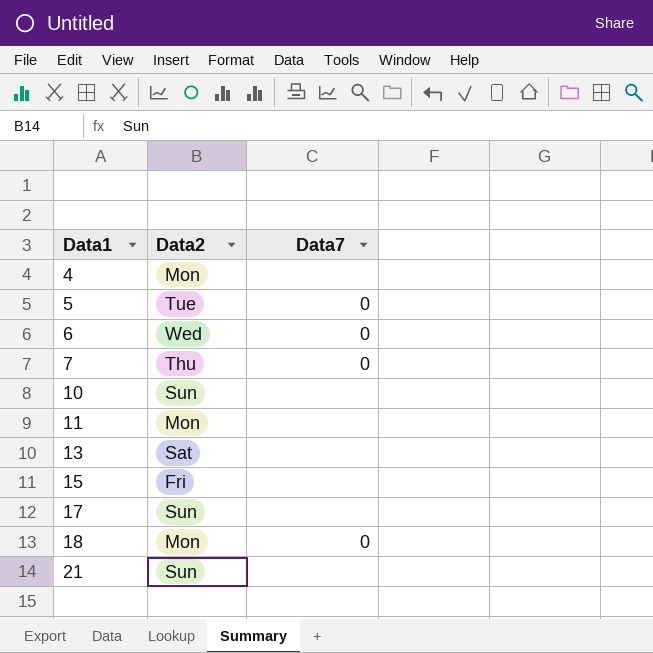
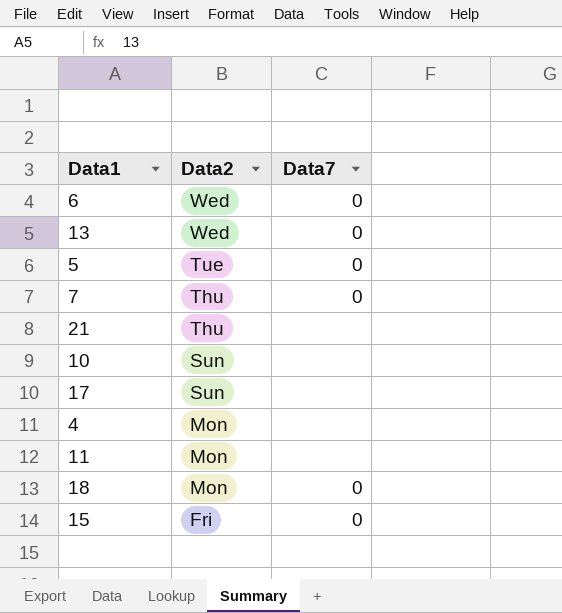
row order: Data1 ascending -> Data2 descending
13 | Data2: Sat -> Wed
13 | Data7: none -> 0
21 | Data2: Sun -> Thu
15 | Data7: none -> 0

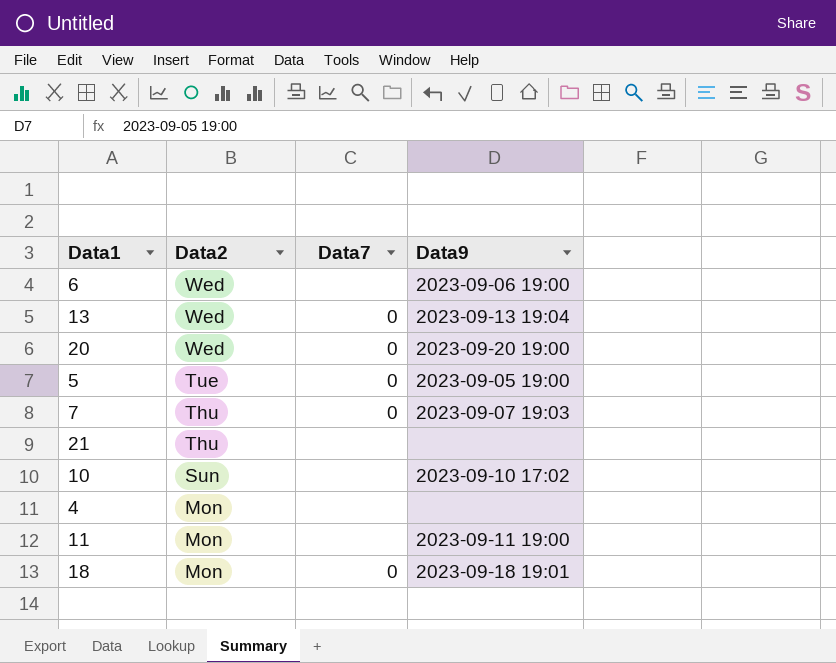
column Data9 | position: none -> 4
row 17: Sun | none -> none
row 15: Fri | 0 -> none
6 | Data7: 0 -> none
row 20: none -> Wed | 0 | 2023-09-20 19:00

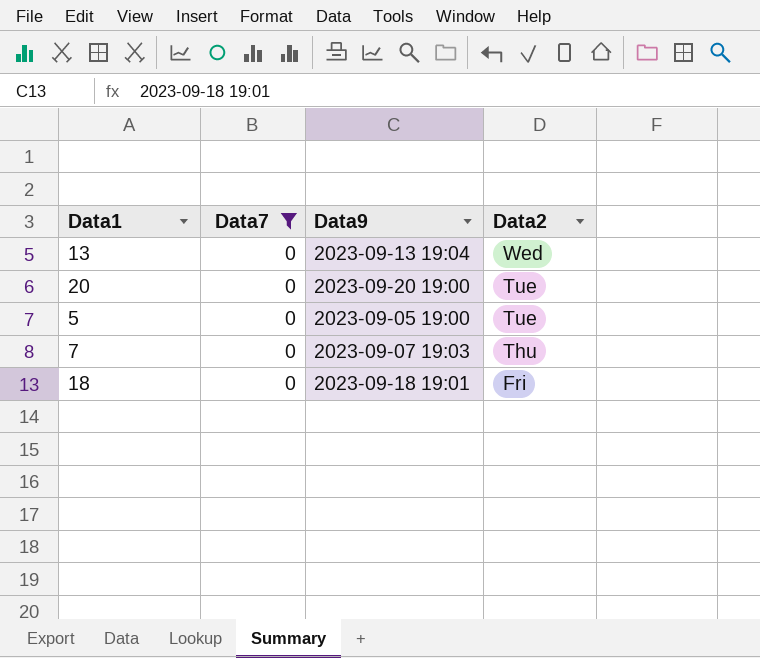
filter: none -> Data7 = 0
column Data2 | position: 2 -> 4
20 | Data2: Wed -> Tue
18 | Data2: Mon -> Fri

